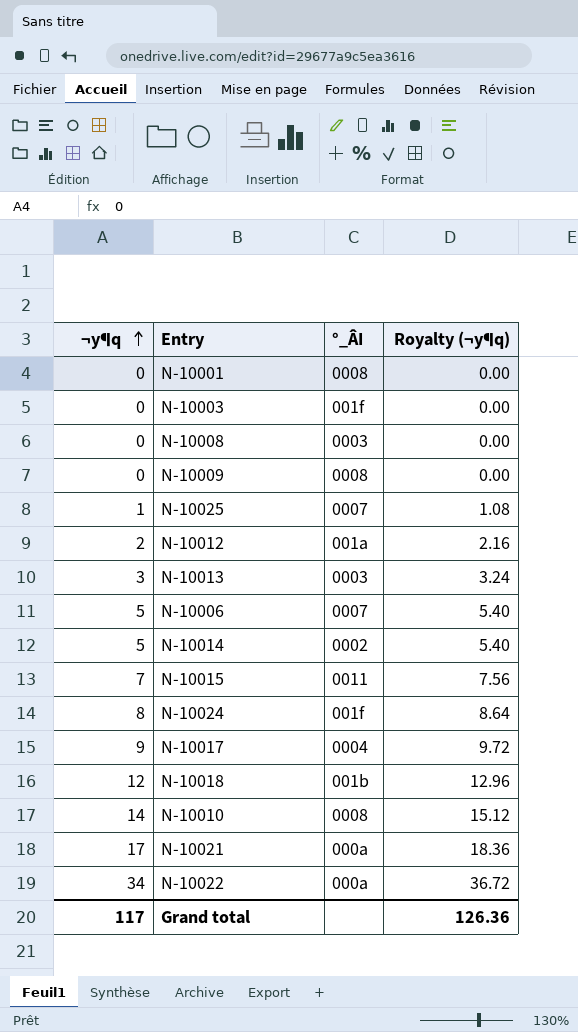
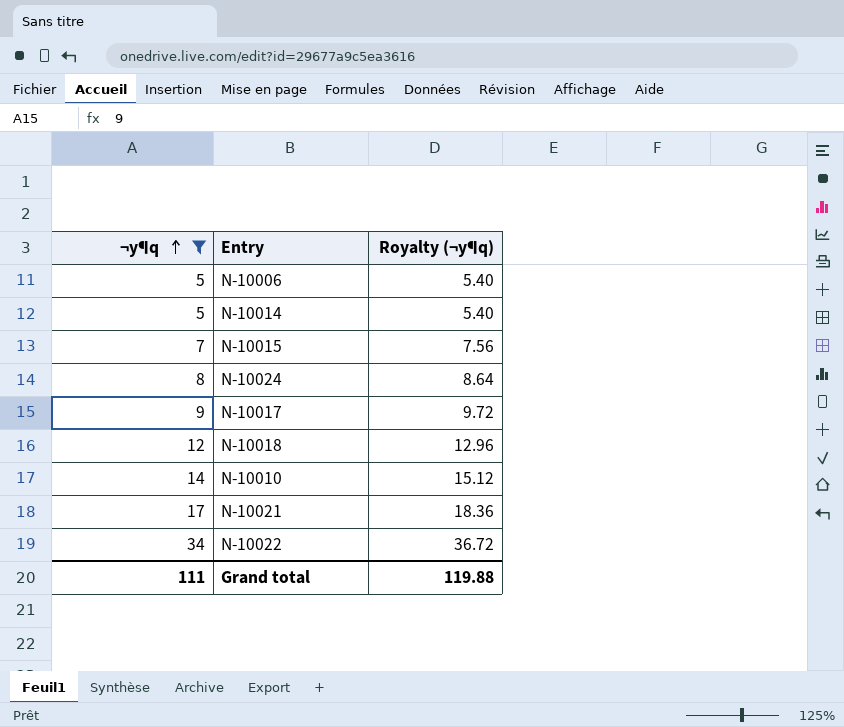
filter: none -> ¬y¶q >= 5
column °_ÂI | position: 3 -> none
Grand total | ¬y¶q: 117 -> 111
Grand total | Royalty (¬y¶q): 126.36 -> 119.88

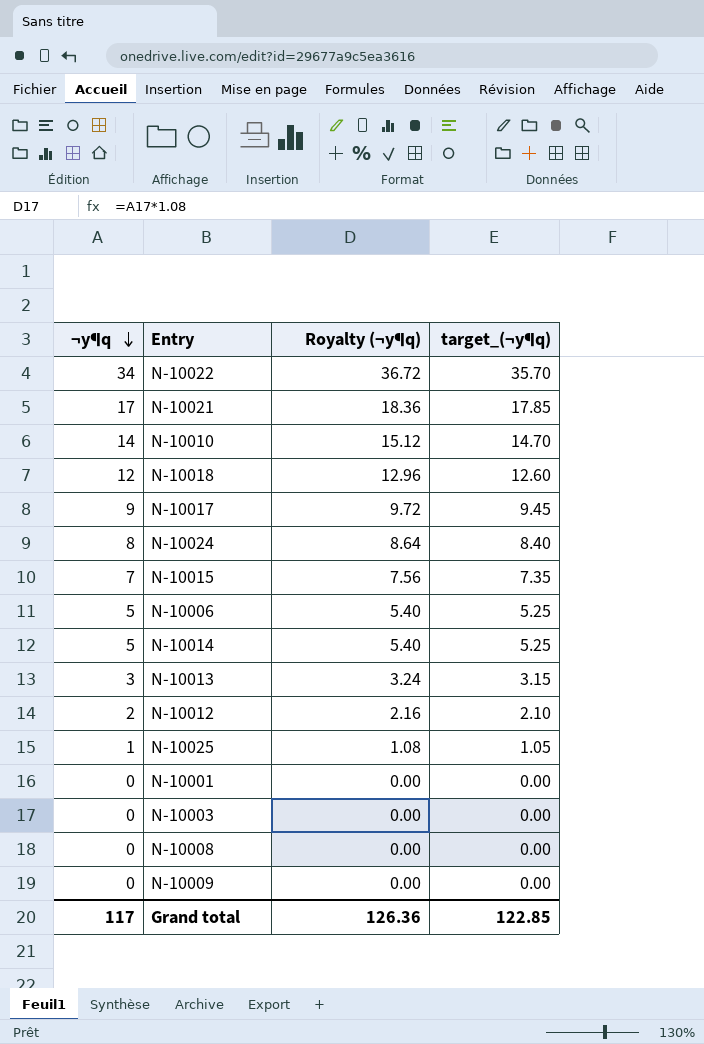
filter: ¬y¶q >= 5 -> none
row order: ¬y¶q ascending -> ¬y¶q descending
column target_(¬y¶q) | formula: none -> [¬y¶q] * 1.05
Grand total | ¬y¶q: 111 -> 117
Grand total | Royalty (¬y¶q): 119.88 -> 126.36

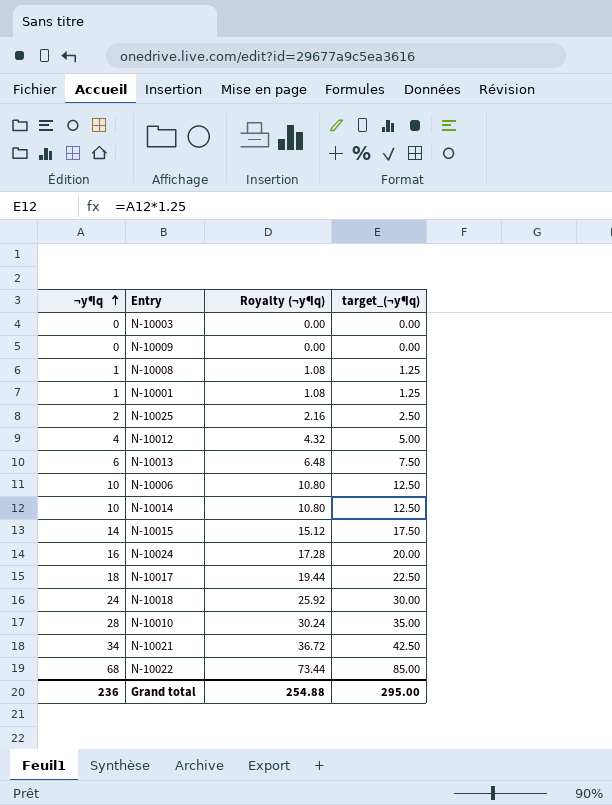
row order: ¬y¶q descending -> ¬y¶q ascending
column target_(¬y¶q) | formula: [¬y¶q] * 1.05 -> [¬y¶q] * 1.25
N-10008 | ¬y¶q: 0 -> 1
N-10008 | Royalty (¬y¶q): 0.00 -> 1.08
N-10001 | ¬y¶q: 0 -> 1
N-10001 | Royalty (¬y¶q): 0.00 -> 1.08
N-10025 | ¬y¶q: 1 -> 2
N-10025 | Royalty (¬y¶q): 1.08 -> 2.16
N-10012 | ¬y¶q: 2 -> 4
N-10012 | Royalty (¬y¶q): 2.16 -> 4.32
N-10013 | ¬y¶q: 3 -> 6
N-10013 | Royalty (¬y¶q): 3.24 -> 6.48
N-10006 | ¬y¶q: 5 -> 10
N-10006 | Royalty (¬y¶q): 5.40 -> 10.80
N-10014 | ¬y¶q: 5 -> 10
N-10014 | Royalty (¬y¶q): 5.40 -> 10.80
N-10015 | ¬y¶q: 7 -> 14
N-10015 | Royalty (¬y¶q): 7.56 -> 15.12
N-10024 | ¬y¶q: 8 -> 16
N-10024 | Royalty (¬y¶q): 8.64 -> 17.28
N-10017 | ¬y¶q: 9 -> 18
N-10017 | Royalty (¬y¶q): 9.72 -> 19.44
N-10018 | ¬y¶q: 12 -> 24
N-10018 | Royalty (¬y¶q): 12.96 -> 25.92
N-10010 | ¬y¶q: 14 -> 28
N-10010 | Royalty (¬y¶q): 15.12 -> 30.24
N-10021 | ¬y¶q: 17 -> 34
N-10021 | Royalty (¬y¶q): 18.36 -> 36.72
N-10022 | ¬y¶q: 34 -> 68
N-10022 | Royalty (¬y¶q): 36.72 -> 73.44
Grand total | ¬y¶q: 117 -> 236
Grand total | Royalty (¬y¶q): 126.36 -> 254.88
Grand total | target_(¬y¶q): 122.85 -> 295.00

